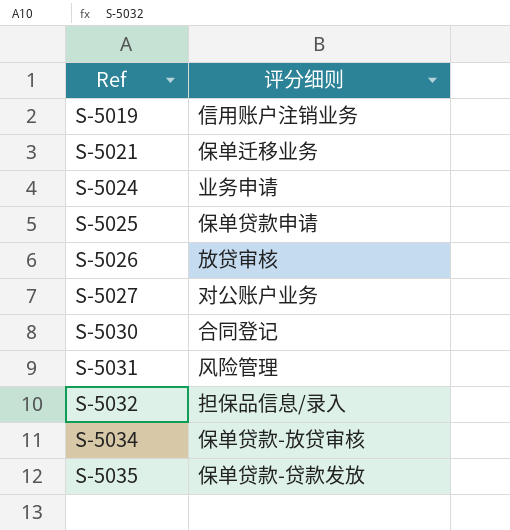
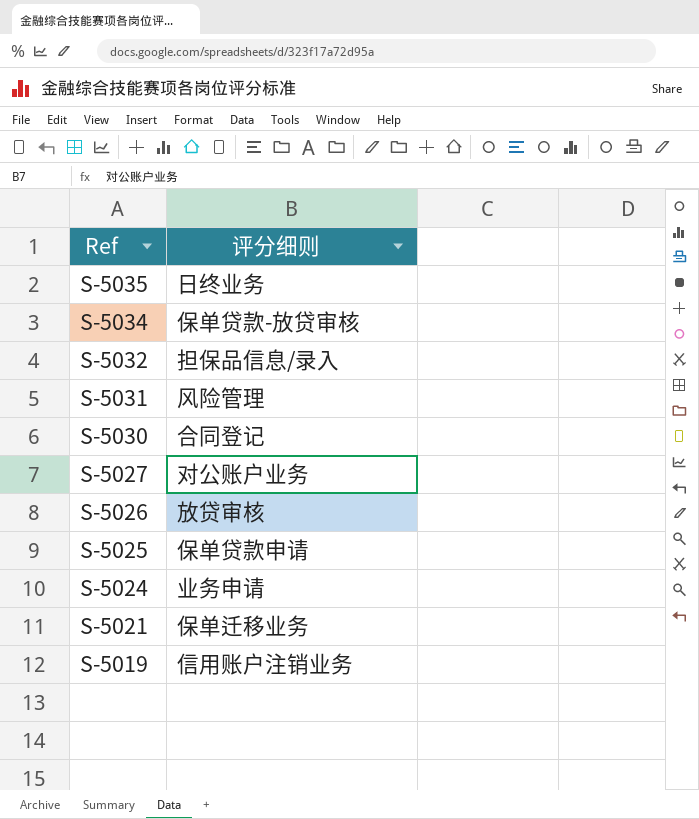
row order: Ref ascending -> Ref descending
S-5035 | 评分细则: 保单贷款-贷款发放 -> 日终业务

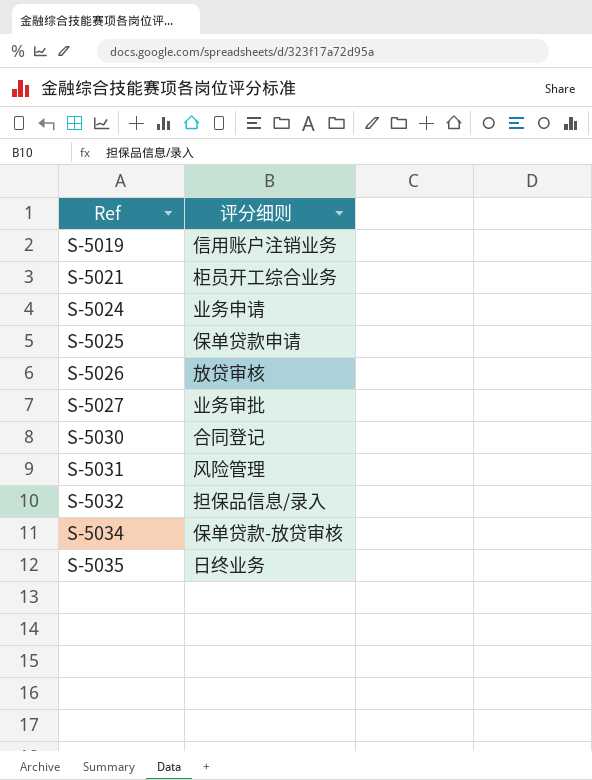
row order: Ref descending -> Ref ascending
S-5021 | 评分细则: 保单迁移业务 -> 柜员开工综合业务
S-5027 | 评分细则: 对公账户业务 -> 业务审批

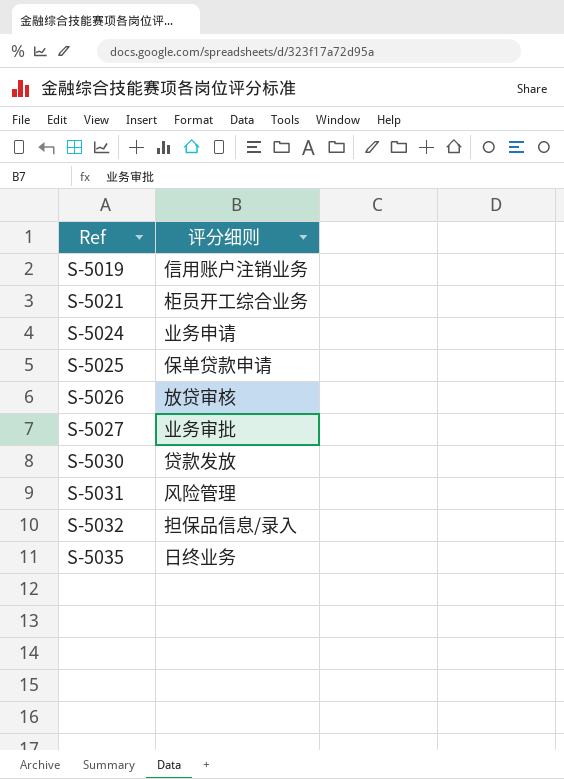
row S-5034: 保单贷款-放贷审核 -> none
S-5030 | 评分细则: 合同登记 -> 贷款发放

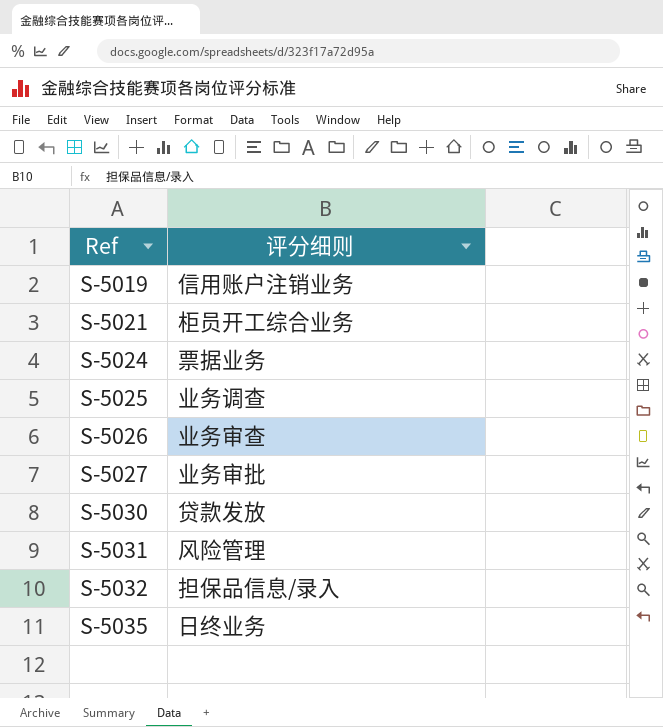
S-5024 | 评分细则: 业务申请 -> 票据业务
S-5025 | 评分细则: 保单贷款申请 -> 业务调查
S-5026 | 评分细则: 放贷审核 -> 业务审查

